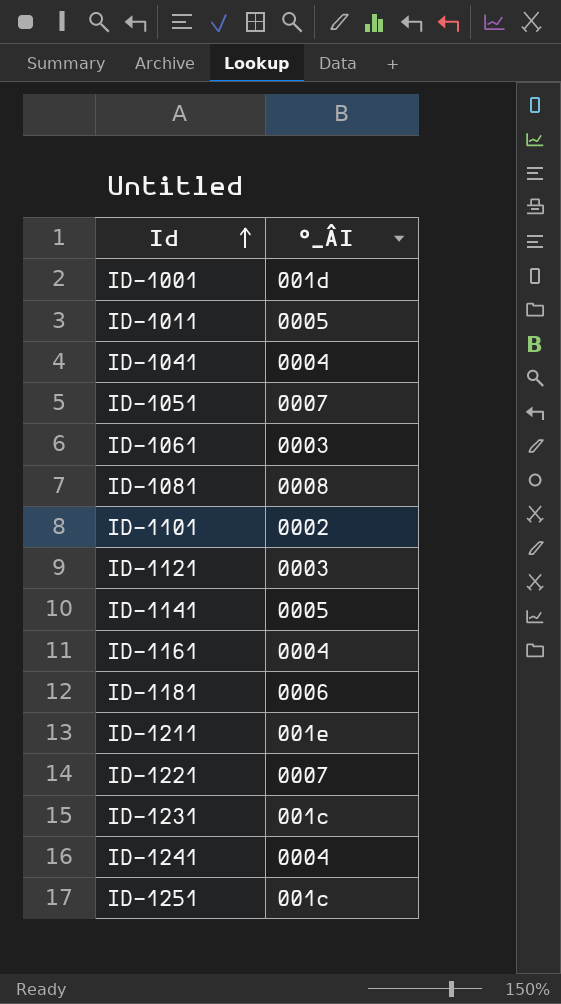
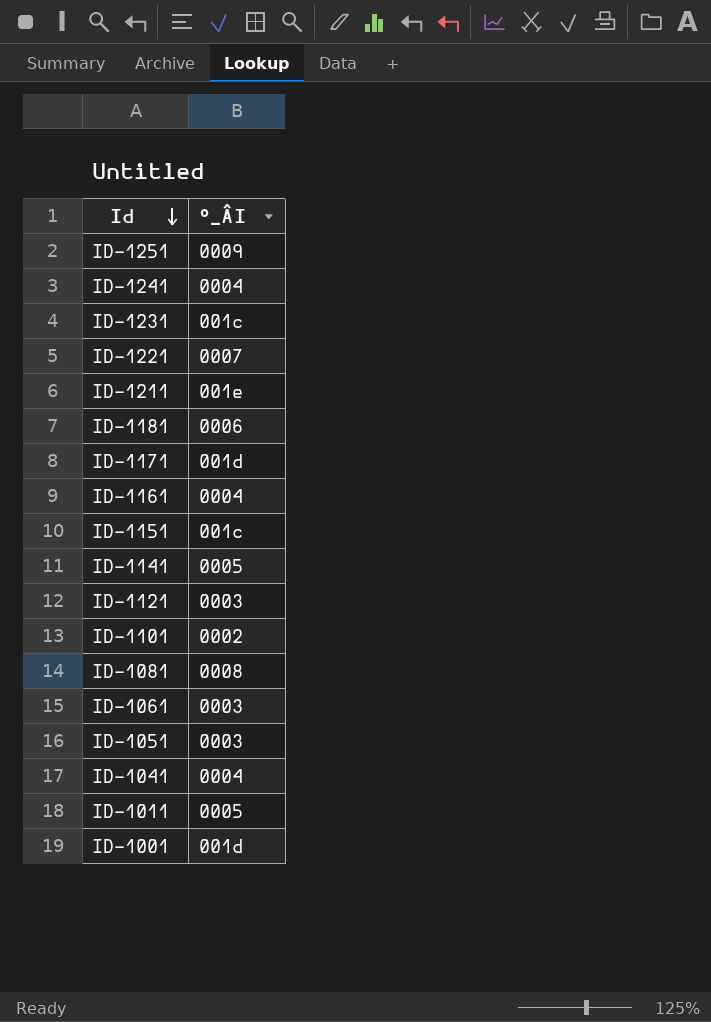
row order: Id ascending -> Id descending
ID-1251 | °_ÂI: 001c -> 0009
row ID-1171: none -> 001d
row ID-1151: none -> 001c
ID-1051 | °_ÂI: 0007 -> 0003

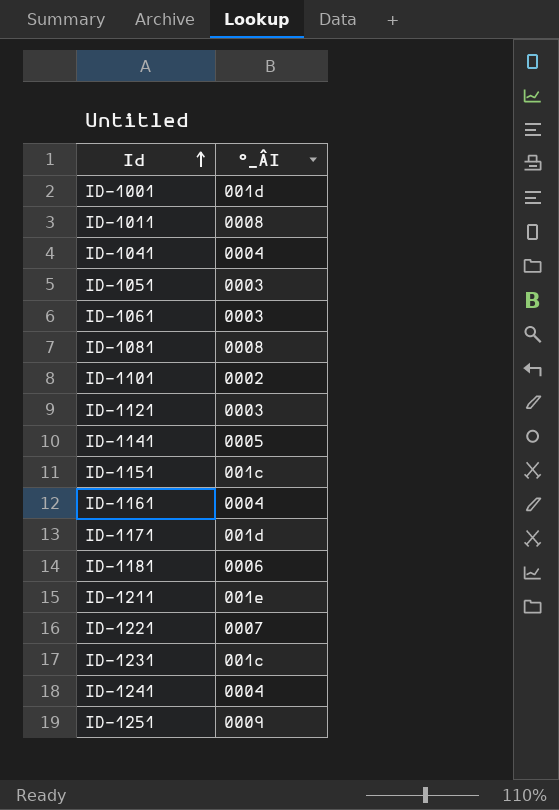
row order: Id descending -> Id ascending
ID-1011 | °_ÂI: 0005 -> 0008

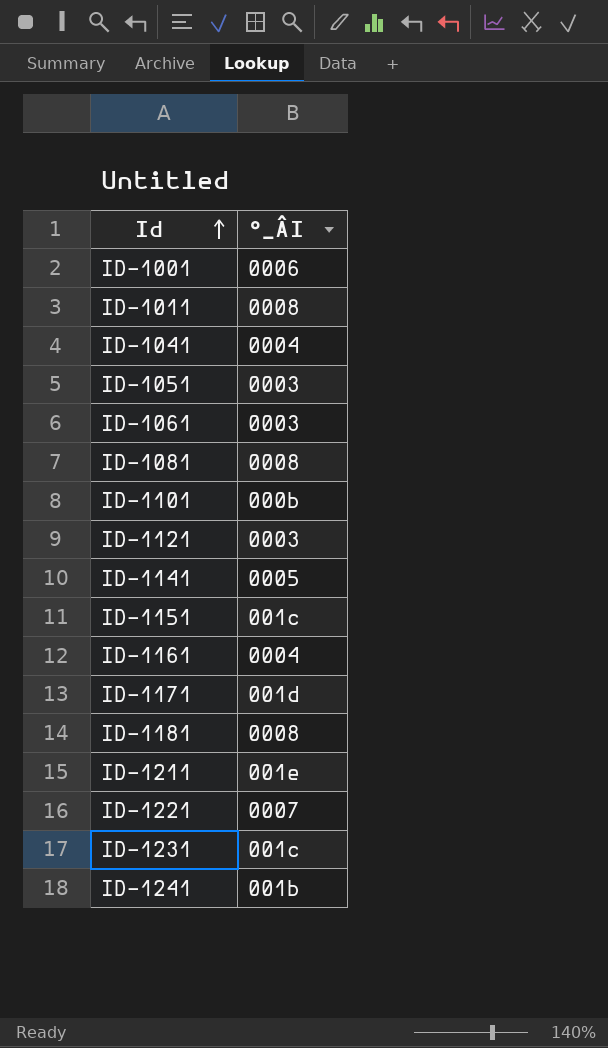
row ID-1251: 0009 -> none
ID-1001 | °_ÂI: 001d -> 0006
ID-1101 | °_ÂI: 0002 -> 000b
ID-1181 | °_ÂI: 0006 -> 0008
ID-1241 | °_ÂI: 0004 -> 001b

